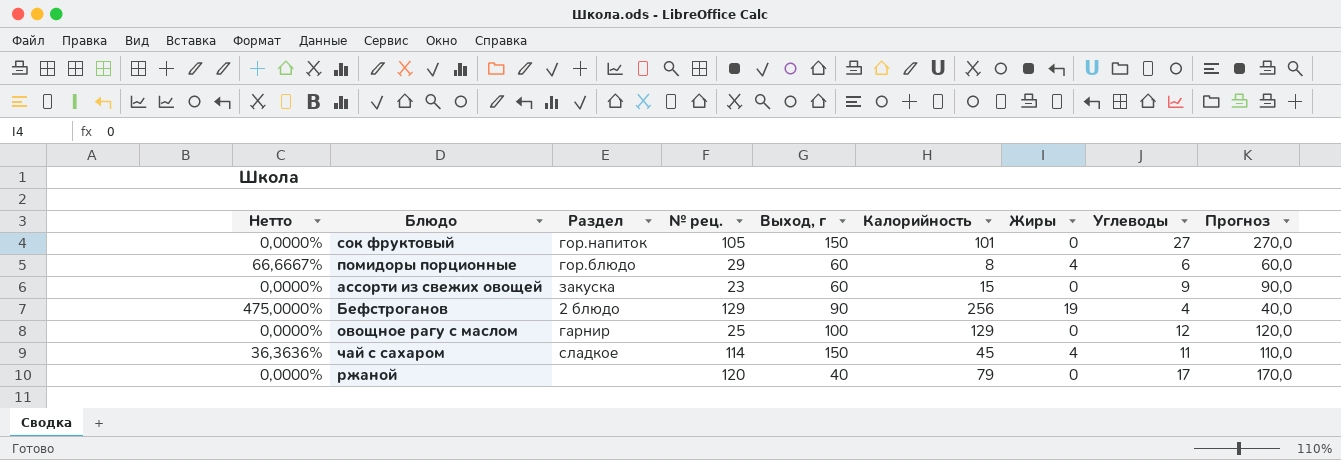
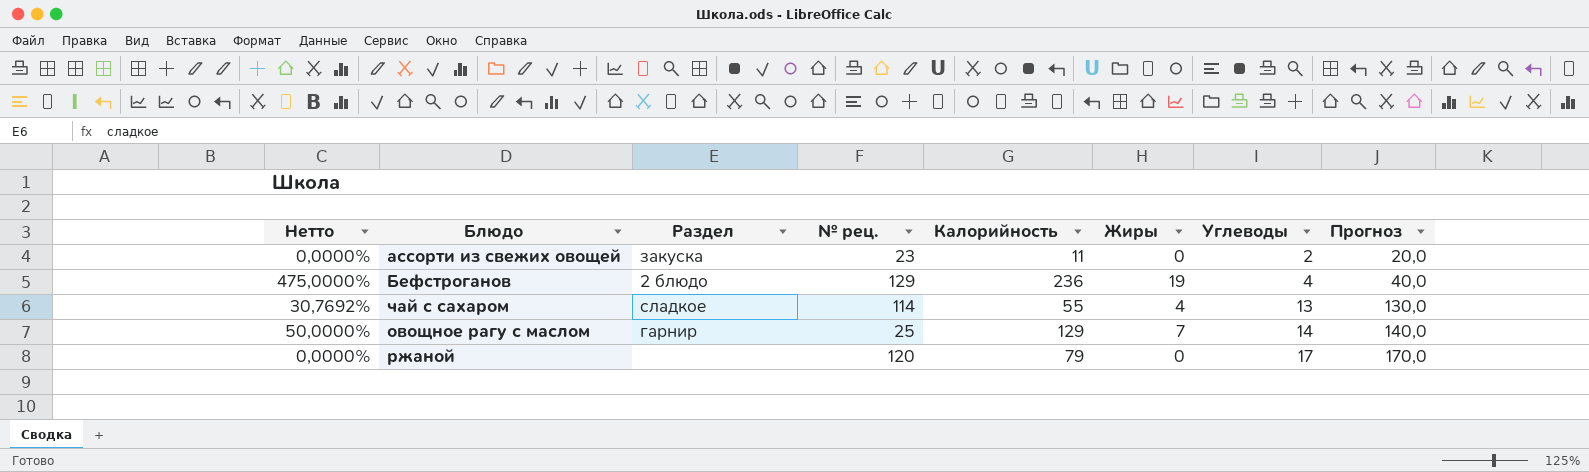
row order: none -> Углеводы ascending
column Выход, г | position: 5 -> none
row сок фруктовый: 0,0000% | гор.напиток | 105 | 150 | 101 | 0 | 27 | 270,0 -> none
row помидоры порционные: 66,6667% | гор.блюдо | 29 | 60 | 8 | 4 | 6 | 60,0 -> none
ассорти из свежих овощей | Калорийность: 15 -> 11
ассорти из свежих овощей | Углеводы: 9 -> 2
ассорти из свежих овощей | Прогноз: 90,0 -> 20,0
Бефстроганов | Калорийность: 256 -> 236
чай с сахаром | Нетто: 36,3636% -> 30,7692%
чай с сахаром | Калорийность: 45 -> 55
чай с сахаром | Углеводы: 11 -> 13
чай с сахаром | Прогноз: 110,0 -> 130,0
овощное рагу с маслом | Нетто: 0,0000% -> 50,0000%
овощное рагу с маслом | Жиры: 0 -> 7
овощное рагу с маслом | Углеводы: 12 -> 14
овощное рагу с маслом | Прогноз: 120,0 -> 140,0

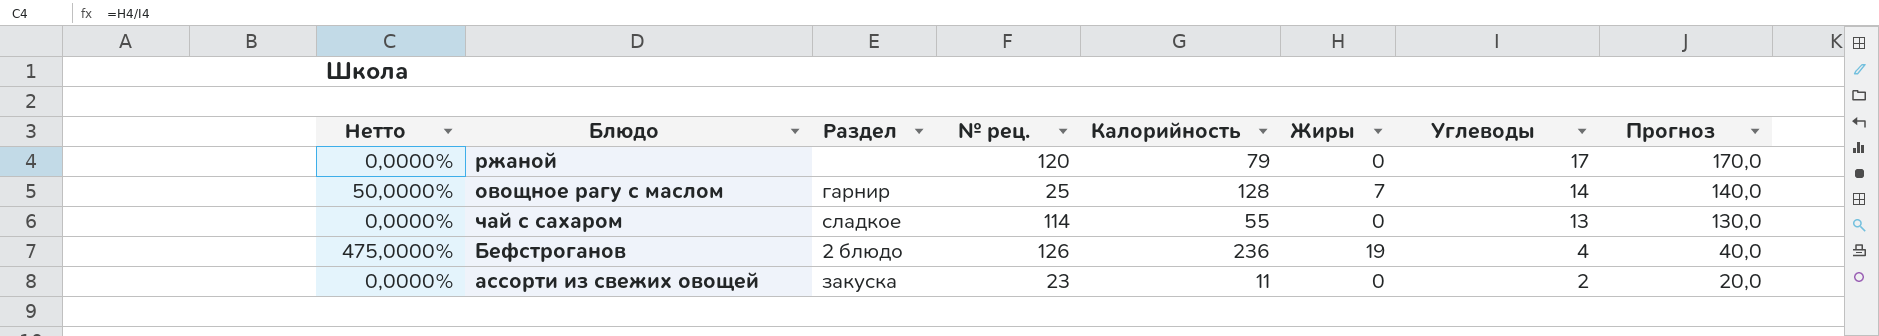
row order: Углеводы ascending -> Углеводы descending
овощное рагу с маслом | Калорийность: 129 -> 128
чай с сахаром | Нетто: 30,7692% -> 0,0000%
чай с сахаром | Жиры: 4 -> 0
Бефстроганов | № рец.: 129 -> 126

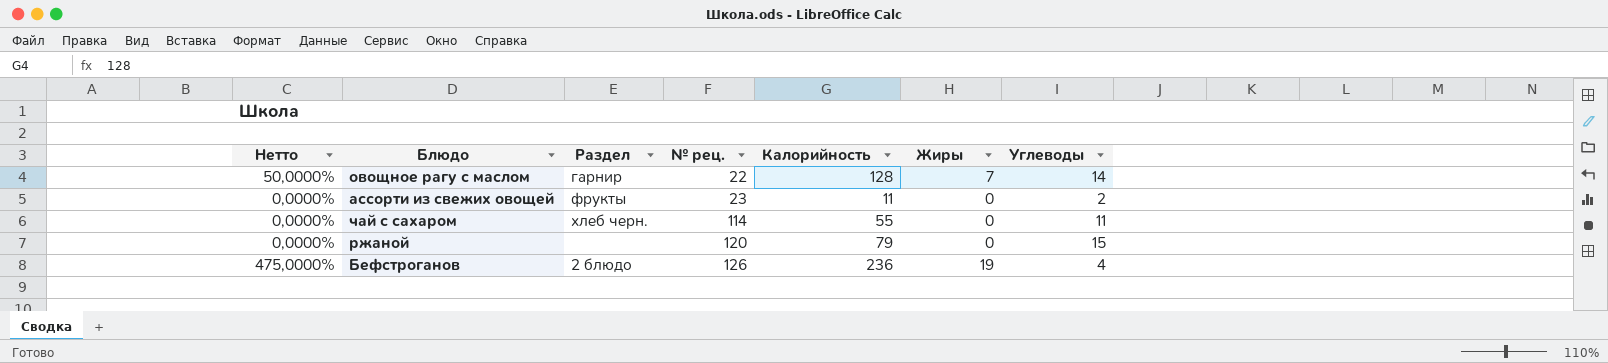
row order: Углеводы descending -> № рец. ascending
column Прогноз | formula: [Углеводы] * 10 -> none
овощное рагу с маслом | № рец.: 25 -> 22
ассорти из свежих овощей | Раздел: закуска -> фрукты
чай с сахаром | Раздел: сладкое -> хлеб черн.
чай с сахаром | Углеводы: 13 -> 11
ржаной | Углеводы: 17 -> 15

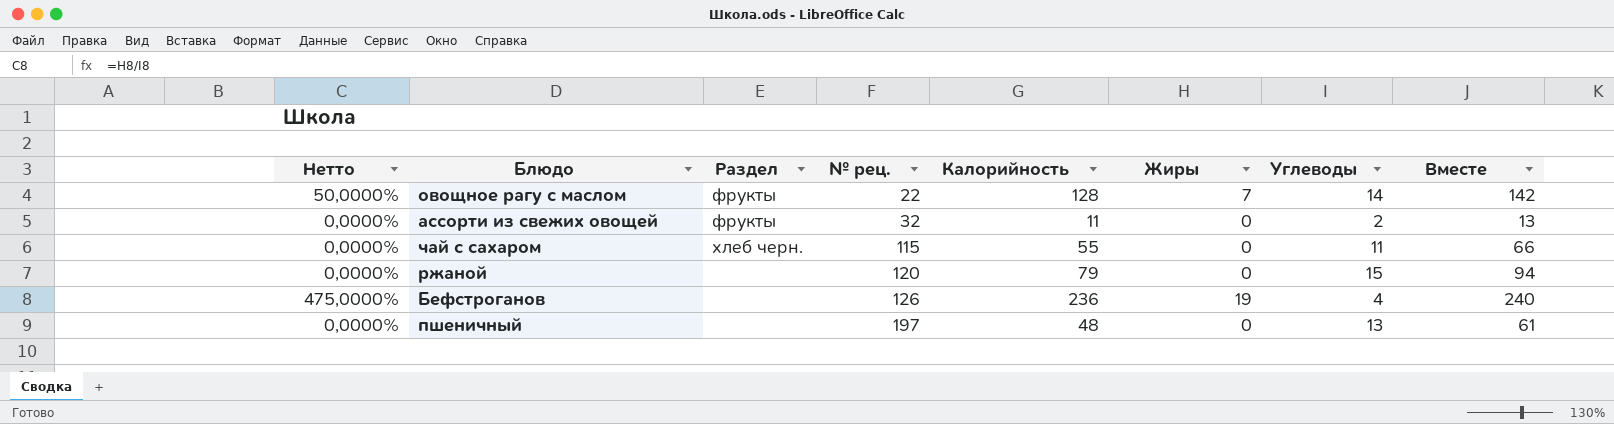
column Вместе | formula: none -> [Калорийность] + [Углеводы]
овощное рагу с маслом | Раздел: гарнир -> фрукты
ассорти из свежих овощей | № рец.: 23 -> 32
чай с сахаром | № рец.: 114 -> 115
Бефстроганов | Раздел: 2 блюдо -> none
row пшеничный: none -> 0,0000% | none | 197 | 48 | 0 | 13 | 61

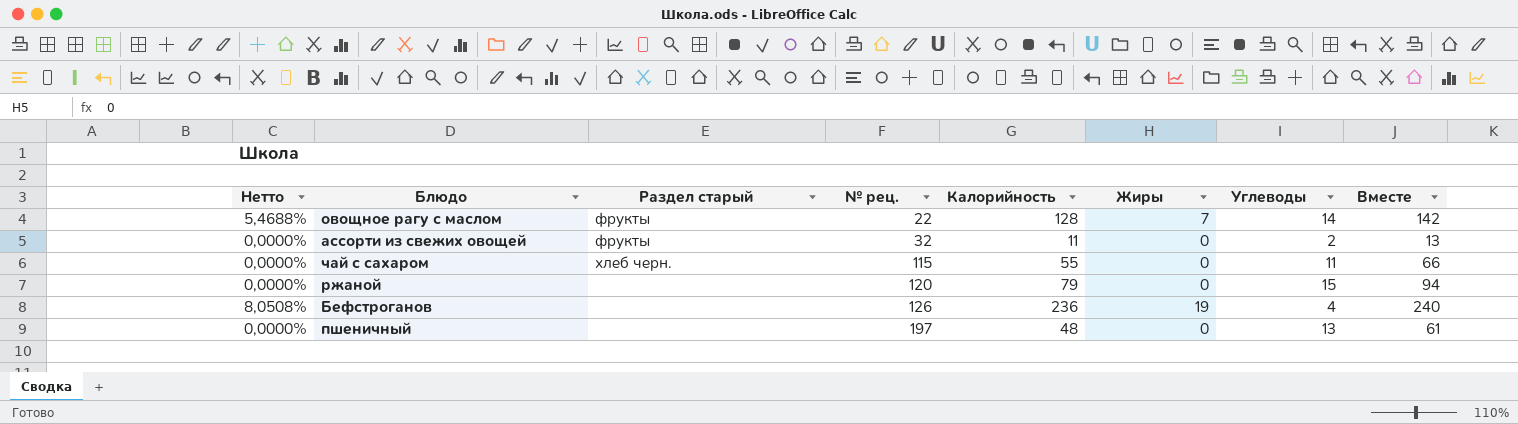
column Нетто | formula: [Жиры] / [Углеводы] -> [Жиры] / [Калорийность]
column name: Раздел -> Раздел старый

